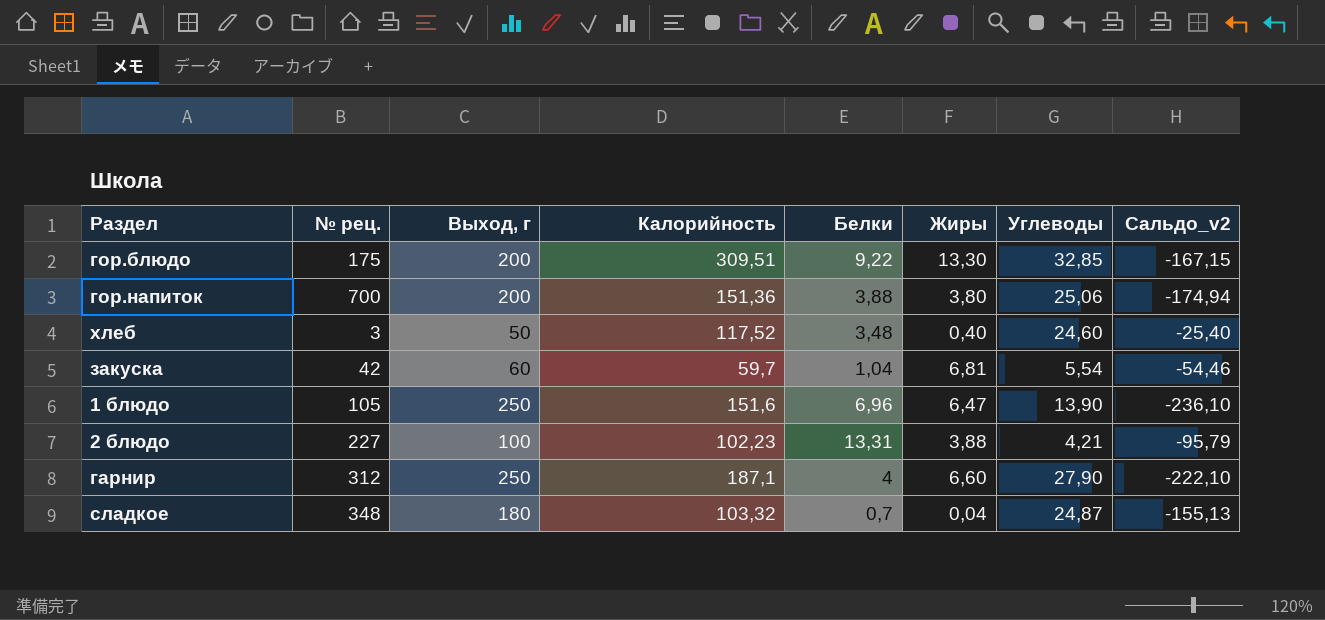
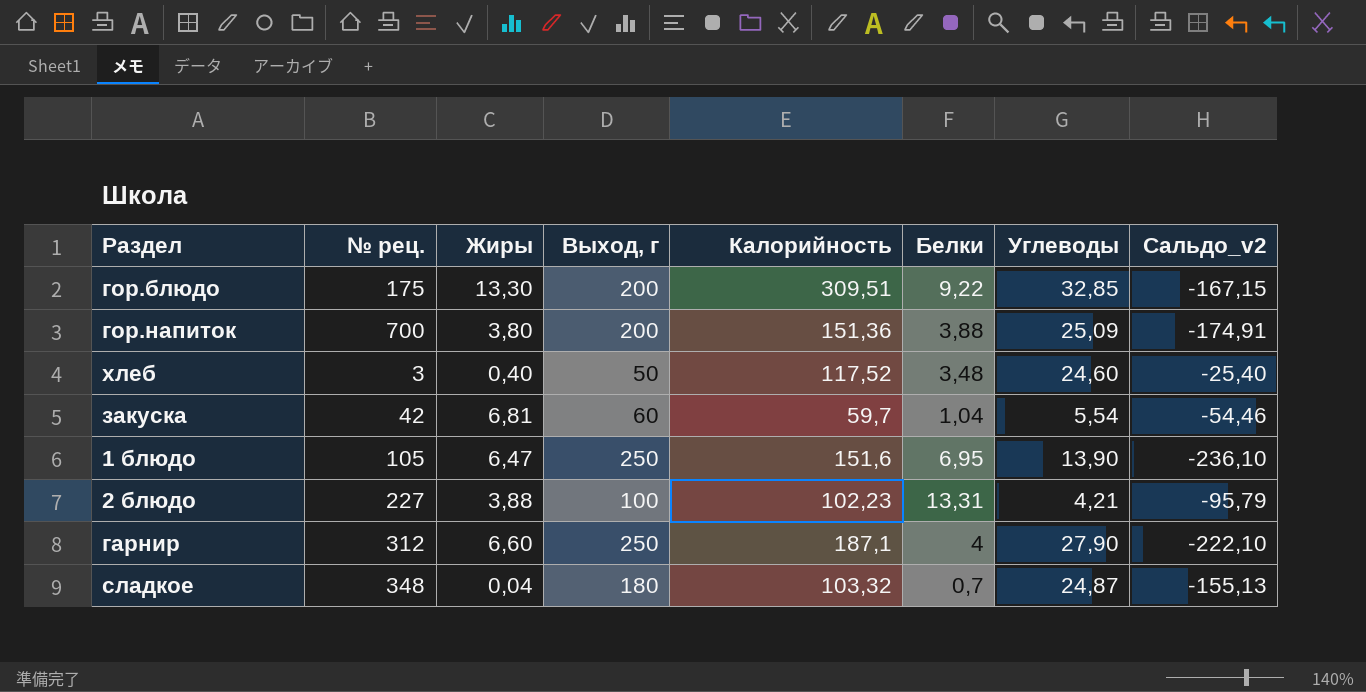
column Жиры | position: 6 -> 3
гор.напиток | Углеводы: 25,06 -> 25,09
гор.напиток | Сальдо_v2: -174,94 -> -174,91
1 блюдо | Белки: 6,96 -> 6,95

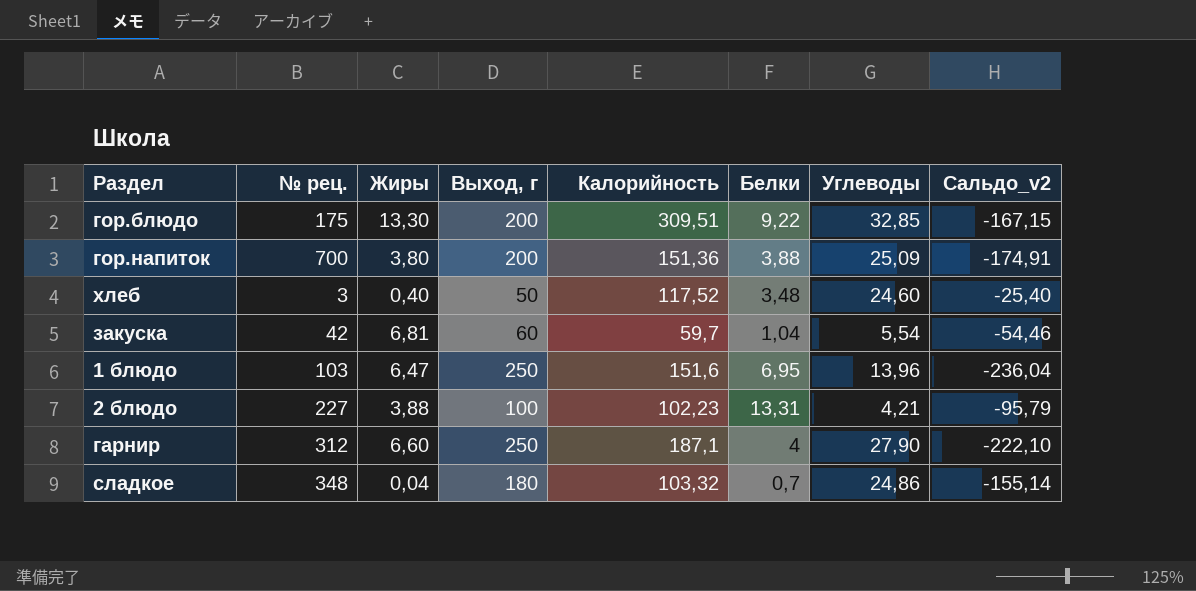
1 блюдо | № рец.: 105 -> 103
1 блюдо | Углеводы: 13,90 -> 13,96
1 блюдо | Сальдо_v2: -236,10 -> -236,04
сладкое | Углеводы: 24,87 -> 24,86
сладкое | Сальдо_v2: -155,13 -> -155,14

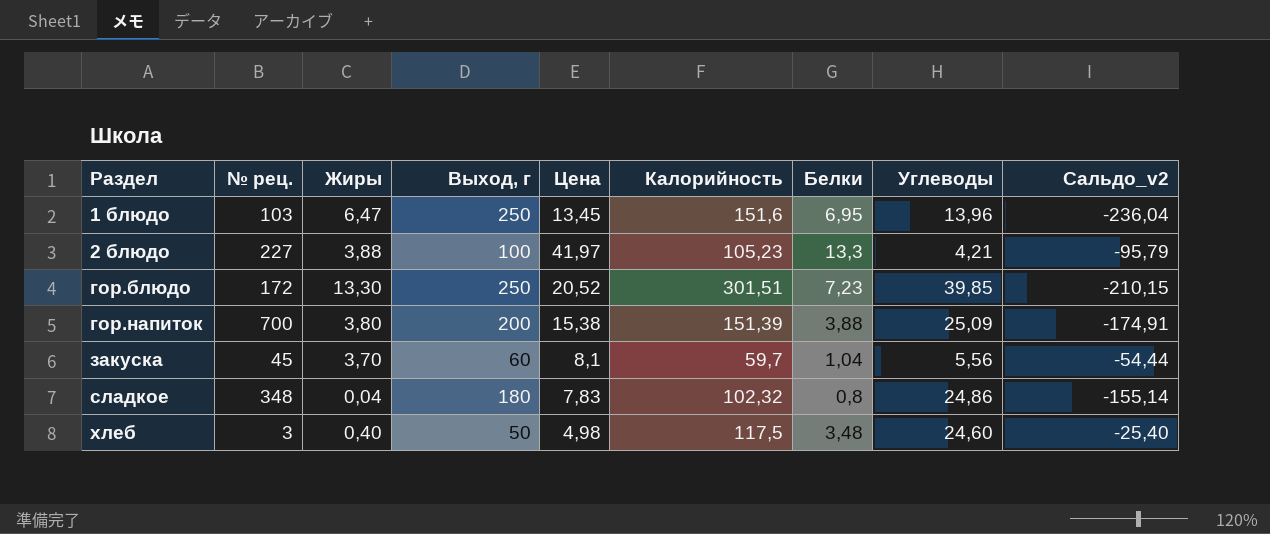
row order: none -> Раздел ascending
column Цена | position: none -> 5
row гарнир: 312 | 6,60 | 250 | 187,1 | 4 | 27,90 | -222,10 -> none
2 блюдо | Калорийность: 102,23 -> 105,23
2 блюдо | Белки: 13,31 -> 13,3
гор.блюдо | № рец.: 175 -> 172
гор.блюдо | Выход, г: 200 -> 250
гор.блюдо | Калорийность: 309,51 -> 301,51
гор.блюдо | Белки: 9,22 -> 7,23
гор.блюдо | Углеводы: 32,85 -> 39,85
гор.блюдо | Сальдо_v2: -167,15 -> -210,15
гор.напиток | Калорийность: 151,36 -> 151,39
закуска | № рец.: 42 -> 45
закуска | Жиры: 6,81 -> 3,70
закуска | Углеводы: 5,54 -> 5,56
закуска | Сальдо_v2: -54,46 -> -54,44
сладкое | Калорийность: 103,32 -> 102,32
сладкое | Белки: 0,7 -> 0,8
хлеб | Калорийность: 117,52 -> 117,5

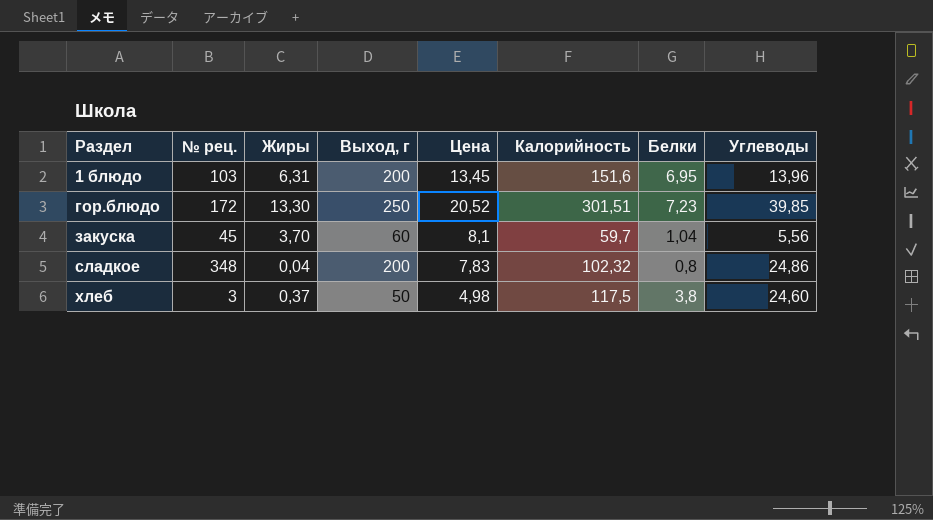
column Сальдо_v2 | formula: [Углеводы] - [Выход, г] -> none
row 2 блюдо: 227 | 3,88 | 100 | 41,97 | 105,23 | 13,3 | 4,21 | -95,79 -> none
row гор.напиток: 700 | 3,80 | 200 | 15,38 | 151,39 | 3,88 | 25,09 | -174,91 -> none
1 блюдо | Жиры: 6,47 -> 6,31
1 блюдо | Выход, г: 250 -> 200
сладкое | Выход, г: 180 -> 200
хлеб | Жиры: 0,40 -> 0,37
хлеб | Белки: 3,48 -> 3,8

